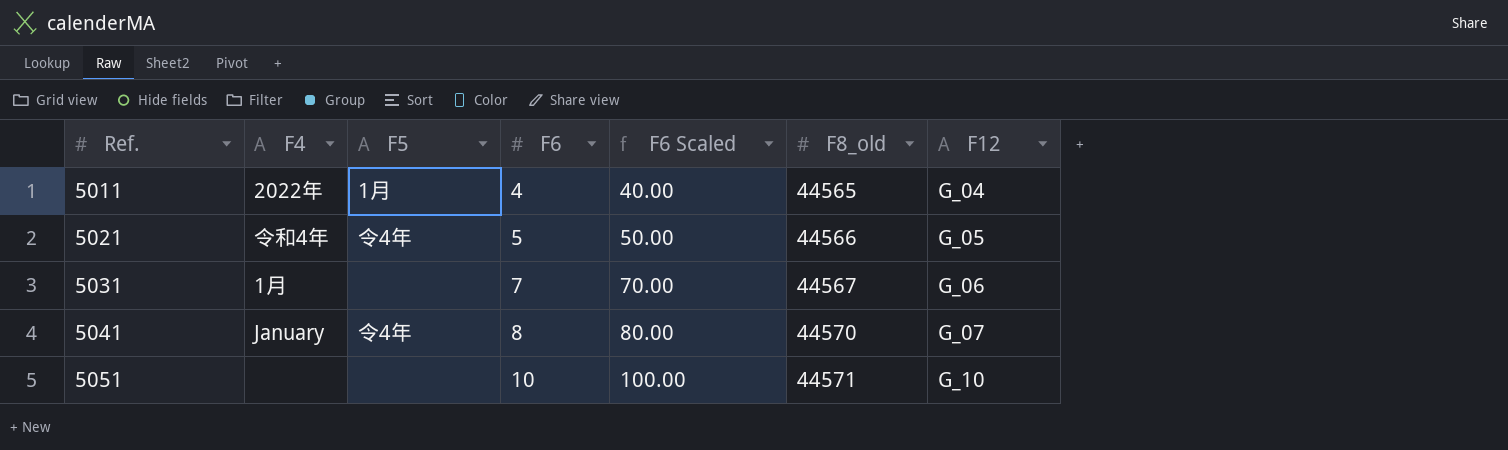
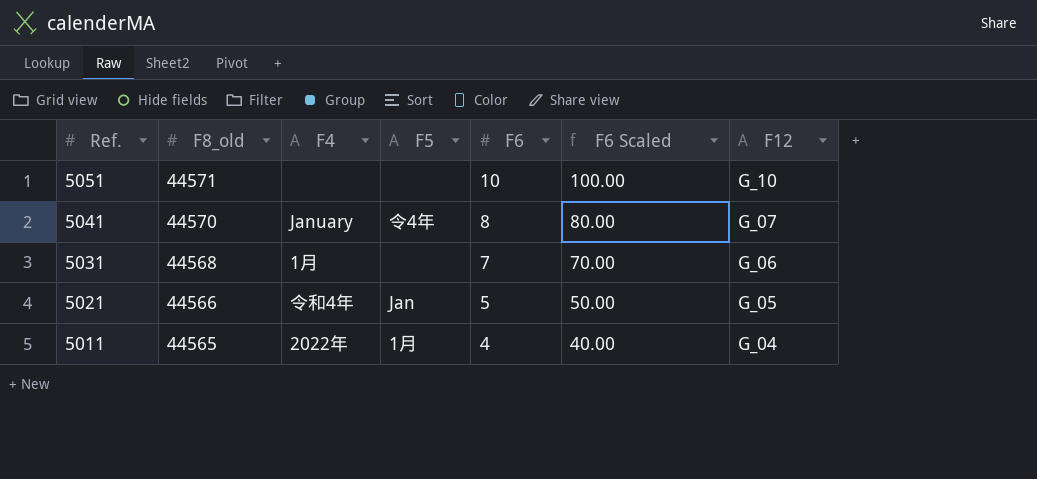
row order: Ref. ascending -> Ref. descending
column F8_old | position: 6 -> 2
5031 | F8_old: 44567 -> 44568
5021 | F5: 令4年 -> Jan

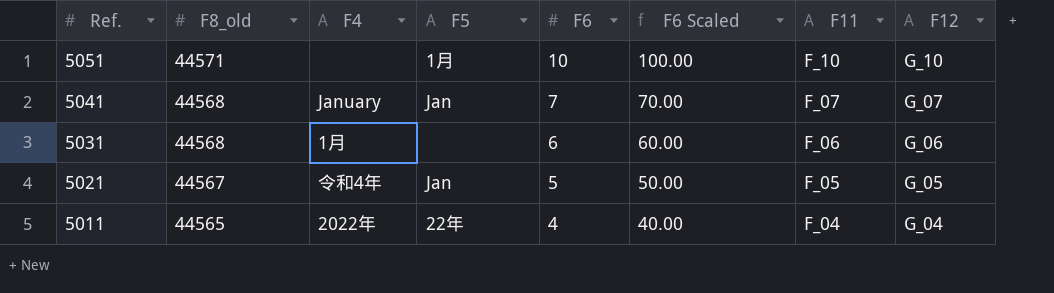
column F11 | position: none -> 7
5051 | F5: none -> 1月
5041 | F8_old: 44570 -> 44568
5041 | F5: 令4年 -> Jan
5041 | F6: 8 -> 7
5041 | F6 Scaled: 80.00 -> 70.00
5031 | F6: 7 -> 6
5031 | F6 Scaled: 70.00 -> 60.00
5021 | F8_old: 44566 -> 44567
5011 | F5: 1月 -> 22年

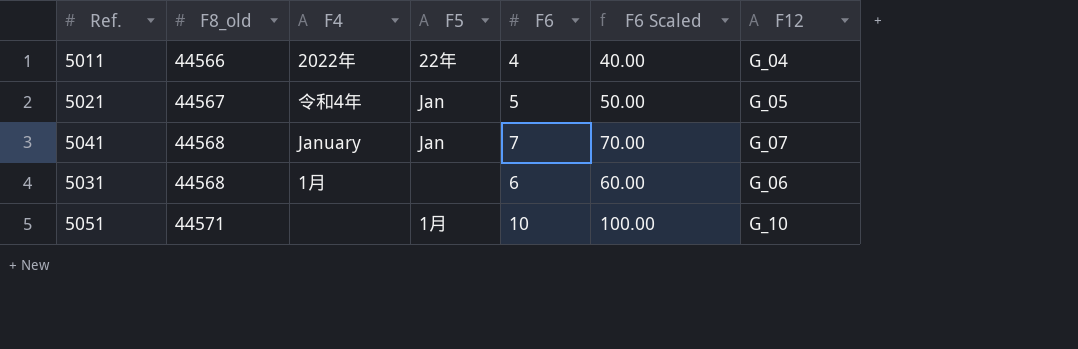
row order: Ref. descending -> F8_old ascending
column F11 | position: 7 -> none
5011 | F8_old: 44565 -> 44566

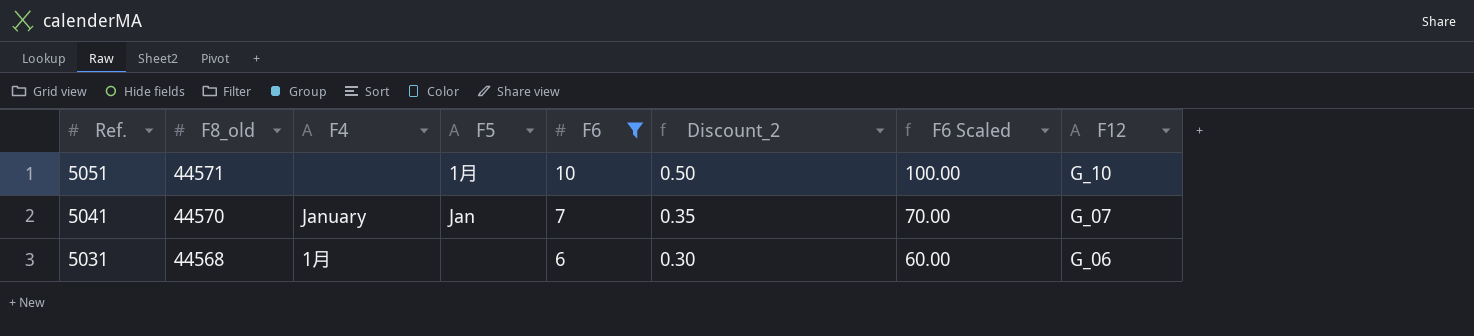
filter: none -> F6 >= 6
row order: F8_old ascending -> Ref. descending
column Discount_2 | formula: none -> [F6] * 0.05
5041 | F8_old: 44568 -> 44570

